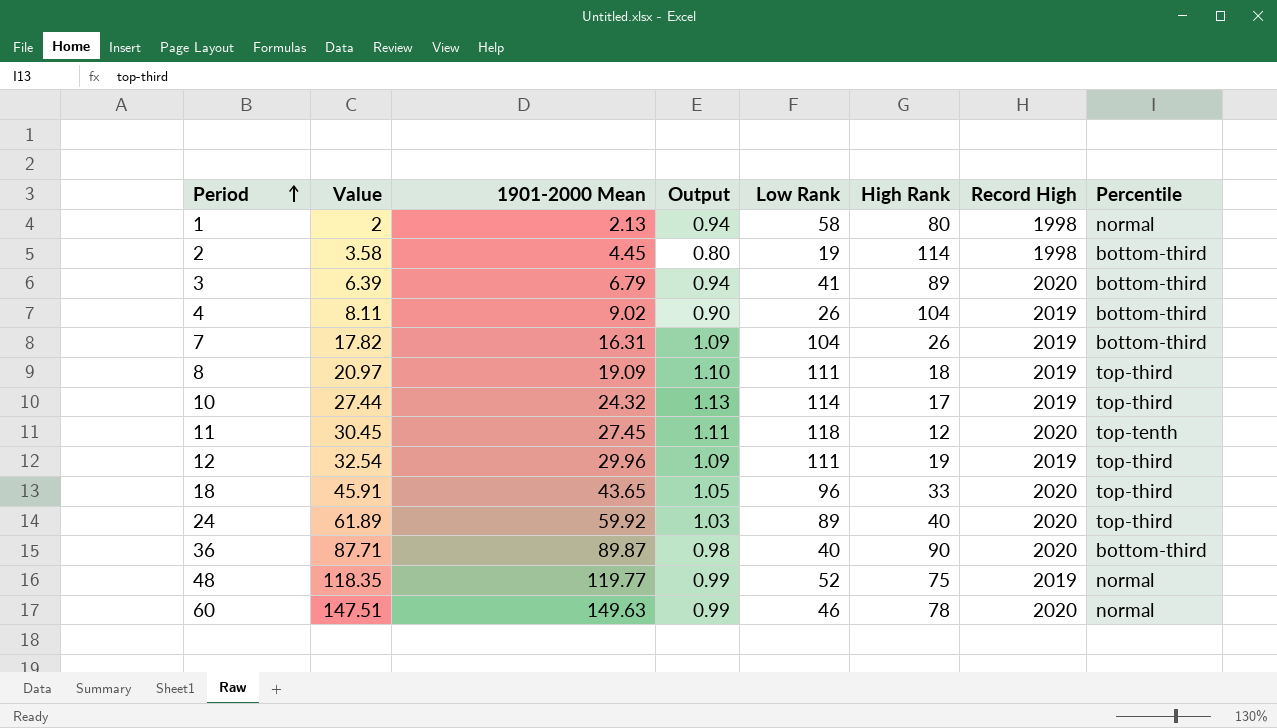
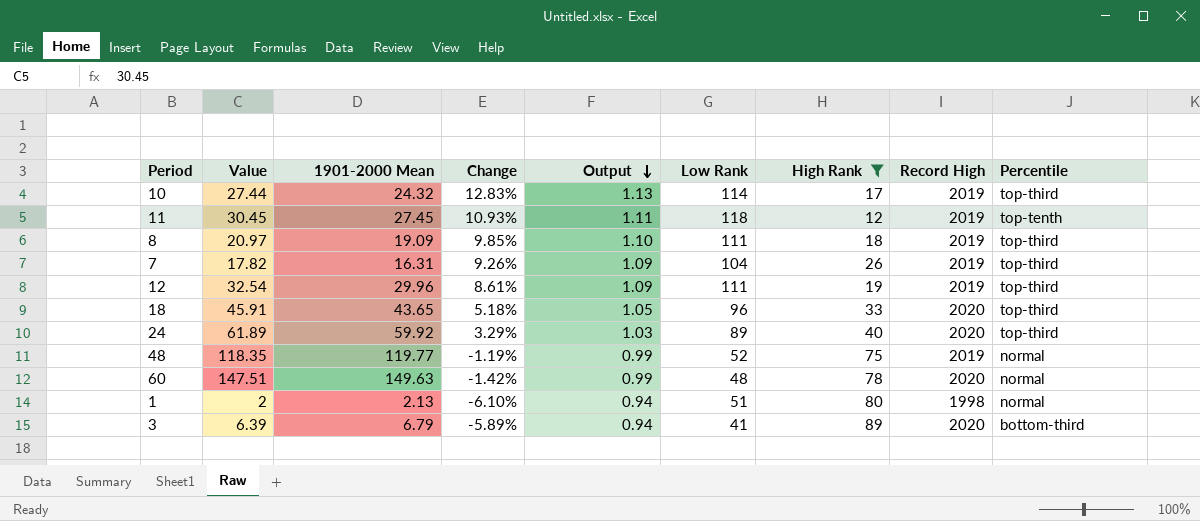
filter: none -> High Rank <= 89
row order: Period ascending -> Output descending
column Change | formula: none -> ([Value] - [1901-2000 Mean]) / [1901-2000 Mean]
11 | Record High: 2020 -> 2019
7 | Percentile: bottom-third -> top-third
60 | Low Rank: 46 -> 48
1 | Low Rank: 58 -> 51

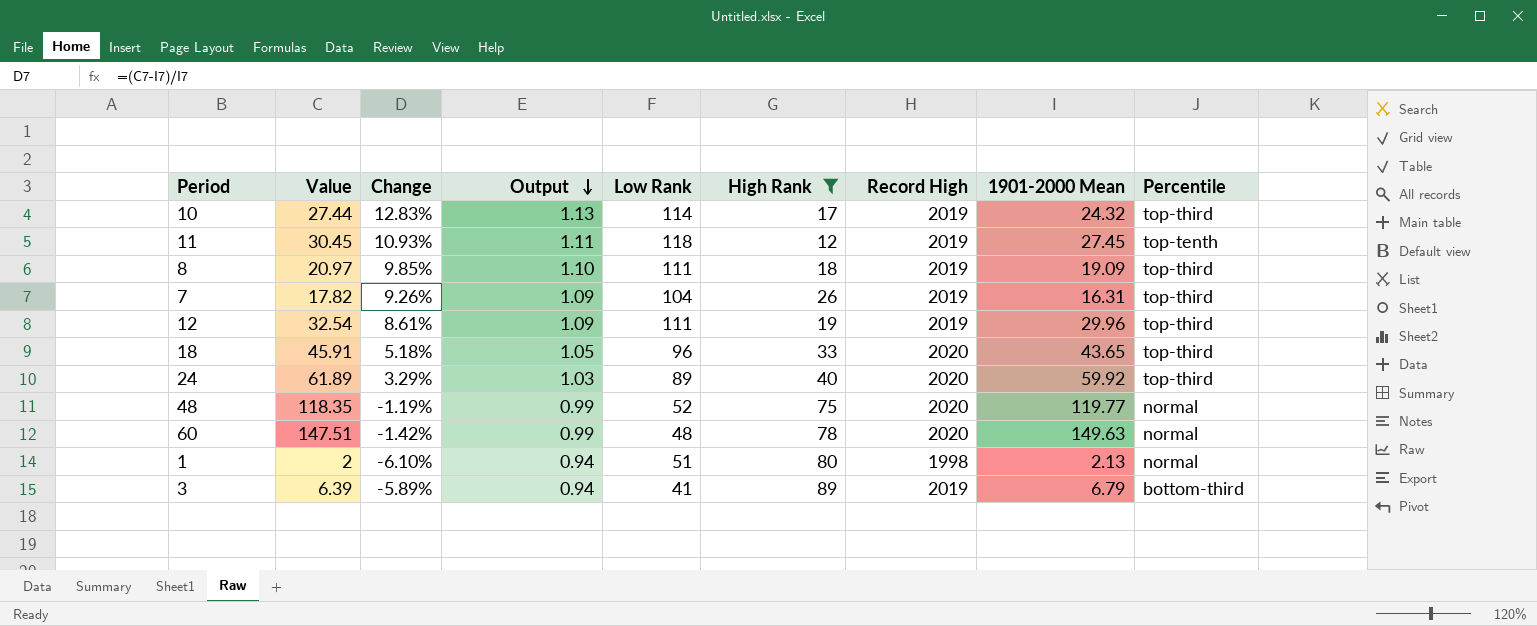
column 1901-2000 Mean | position: 3 -> 8
48 | Record High: 2019 -> 2020
3 | Record High: 2020 -> 2019

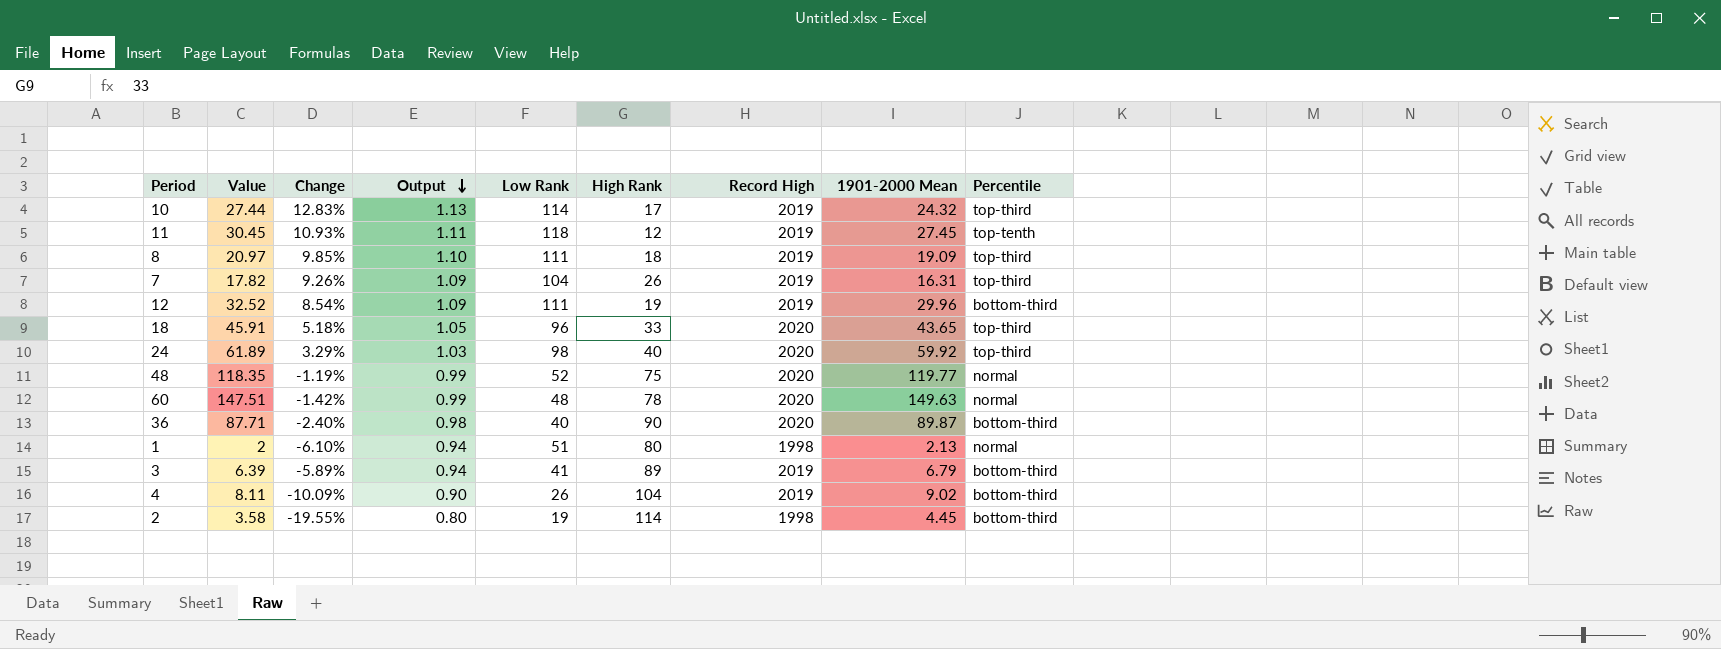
filter: High Rank <= 89 -> none
12 | Value: 32.54 -> 32.52
12 | Change: 8.61% -> 8.54%
12 | Percentile: top-third -> bottom-third
24 | Low Rank: 89 -> 98

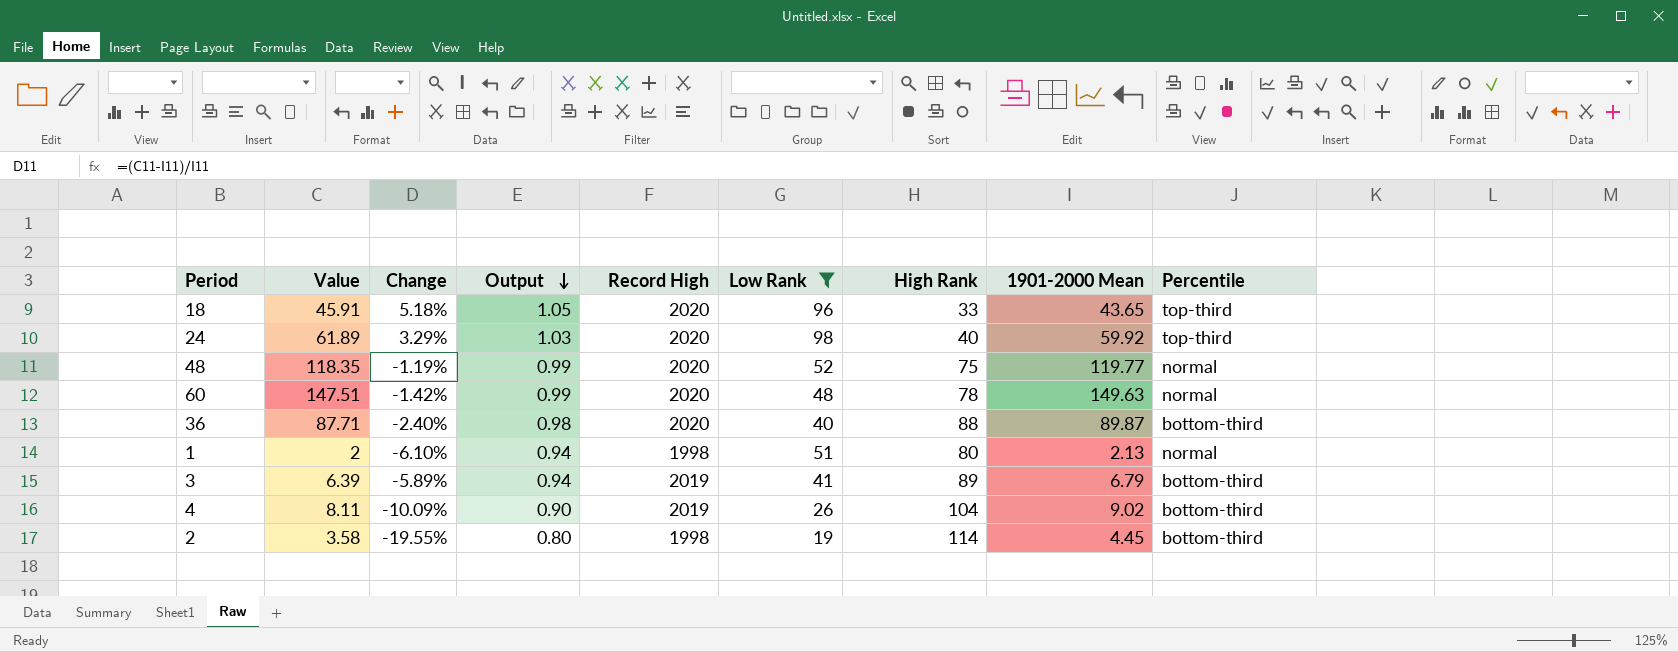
filter: none -> Low Rank <= 98
column Record High | position: 7 -> 5
36 | High Rank: 90 -> 88

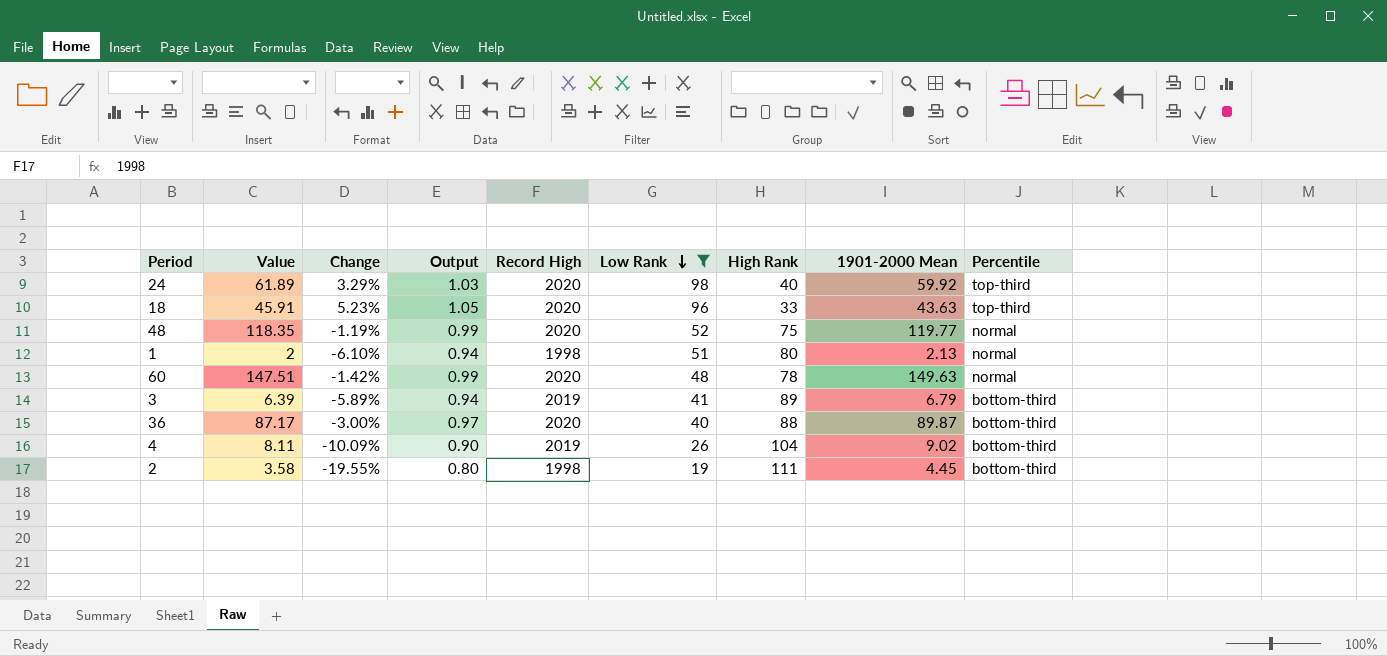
row order: Output descending -> Low Rank descending
18 | Change: 5.18% -> 5.23%
18 | 1901-2000 Mean: 43.65 -> 43.63
36 | Value: 87.71 -> 87.17
36 | Change: -2.40% -> -3.00%
36 | Output: 0.98 -> 0.97
2 | High Rank: 114 -> 111

